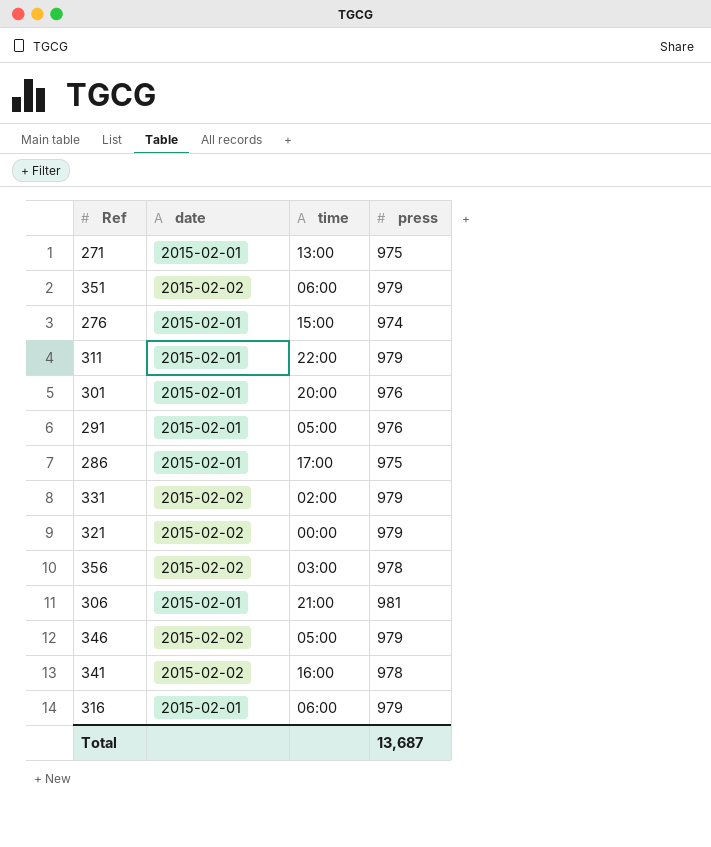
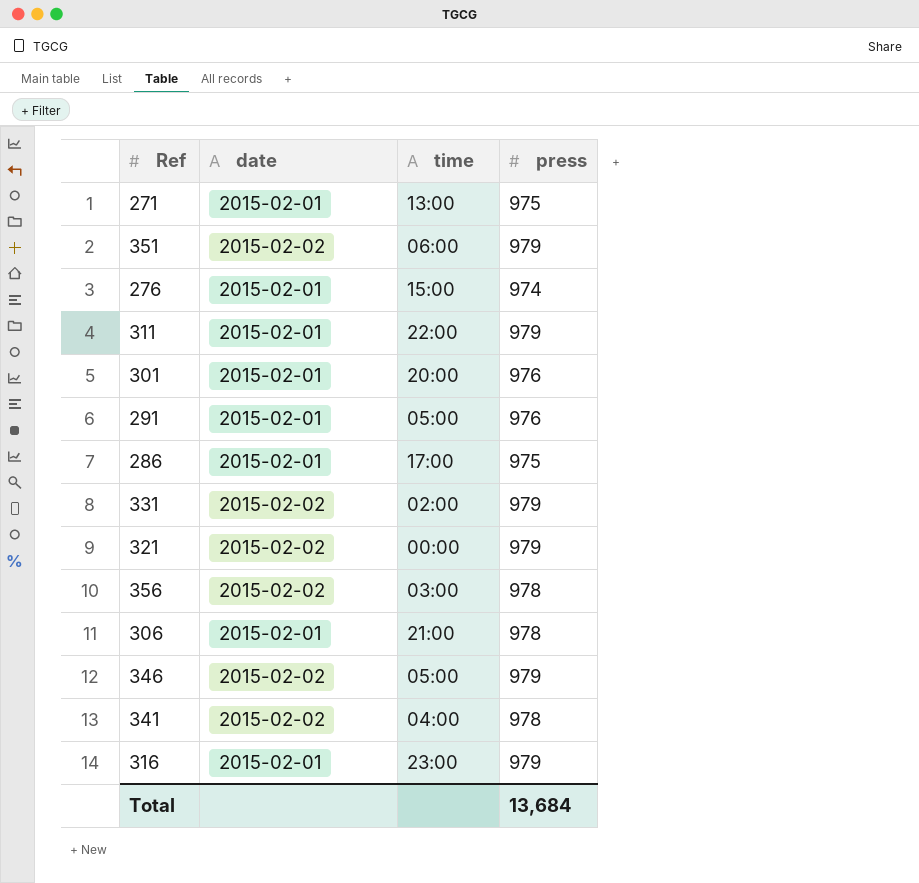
306 | press: 981 -> 978
341 | time: 16:00 -> 04:00
316 | time: 06:00 -> 23:00
Total | press: 13,687 -> 13,684

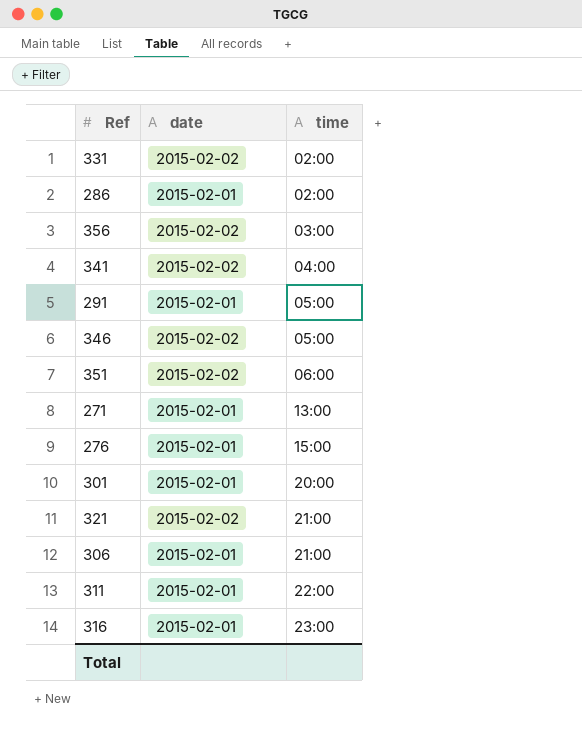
row order: none -> time ascending
column press | position: 4 -> none
286 | time: 17:00 -> 02:00
321 | time: 00:00 -> 21:00

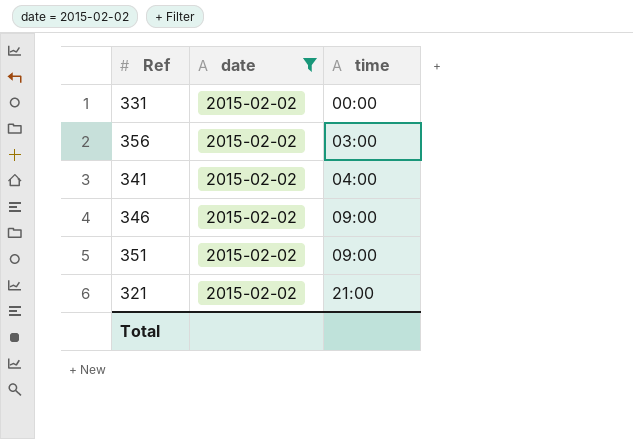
filter: none -> date = 2015-02-02
331 | time: 02:00 -> 00:00
346 | time: 05:00 -> 09:00
351 | time: 06:00 -> 09:00

